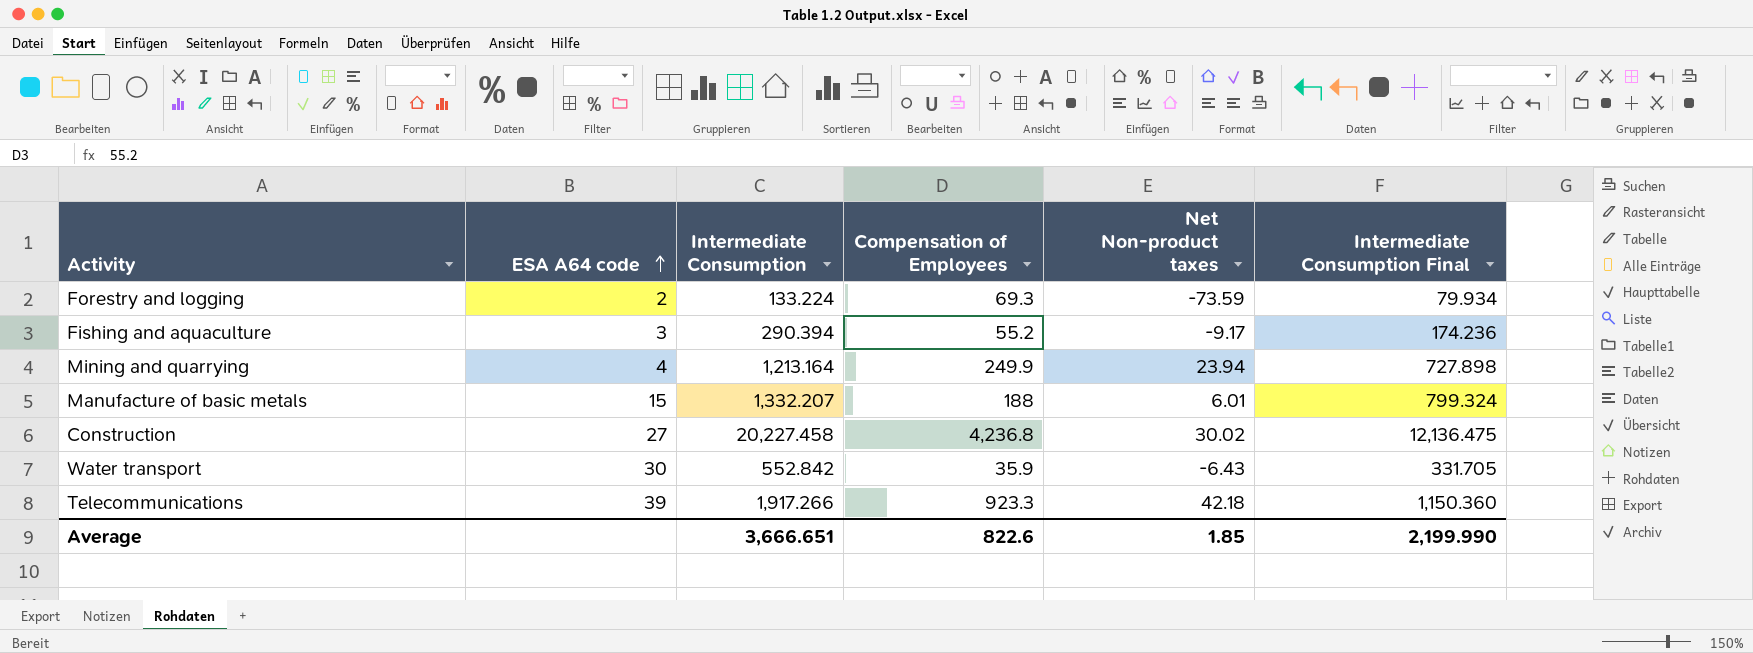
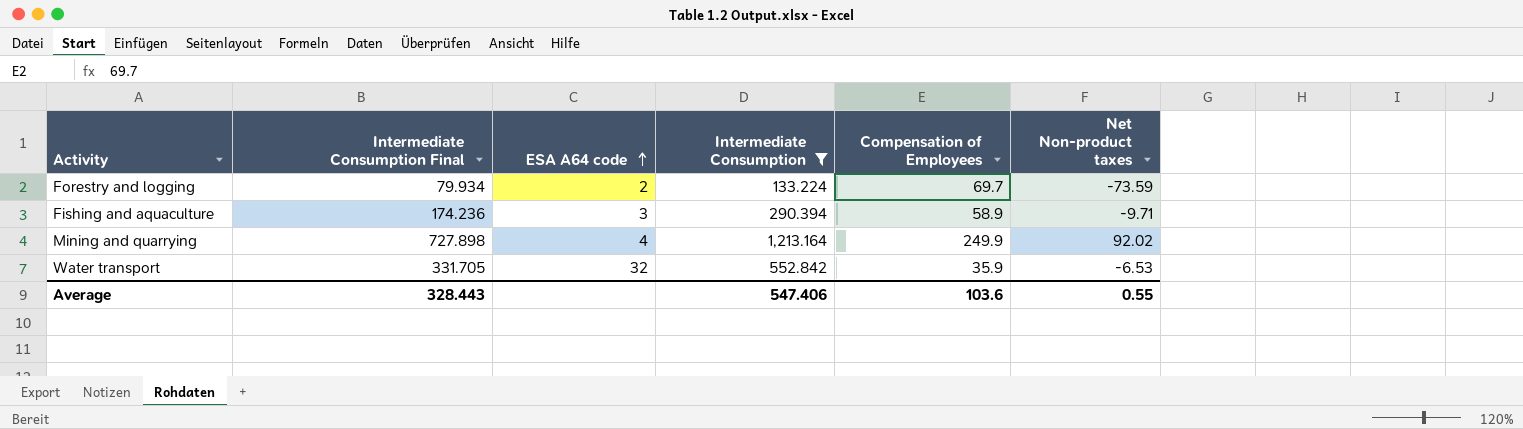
filter: none -> Intermediate Consumption <= 1,213.164
column Intermediate Consumption Final | position: 6 -> 2
Forestry and logging | Compensation of Employees: 69.3 -> 69.7
Fishing and aquaculture | Compensation of Employees: 55.2 -> 58.9
Fishing and aquaculture | Net Non-product taxes: -9.17 -> -9.71
Mining and quarrying | Net Non-product taxes: 23.94 -> 92.02
Water transport | ESA A64 code: 30 -> 32
Water transport | Net Non-product taxes: -6.43 -> -6.53
Average | Intermediate Consumption Final: 2,199.990 -> 328.443
Average | Intermediate Consumption: 3,666.651 -> 547.406
Average | Compensation of Employees: 822.6 -> 103.6
Average | Net Non-product taxes: 1.85 -> 0.55

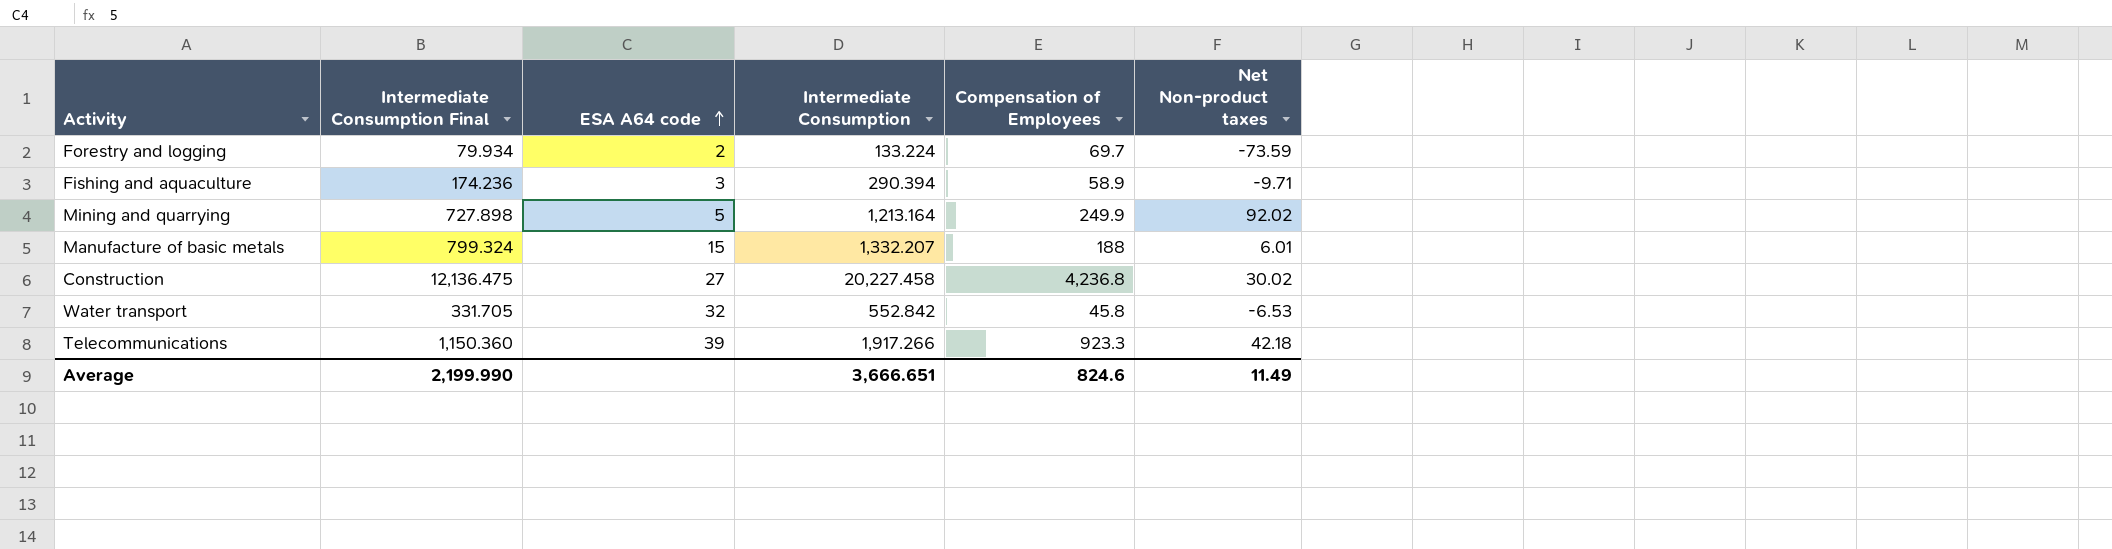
filter: Intermediate Consumption <= 1,213.164 -> none
Mining and quarrying | ESA A64 code: 4 -> 5
Water transport | Compensation of Employees: 35.9 -> 45.8
Average | Intermediate Consumption Final: 328.443 -> 2,199.990
Average | Intermediate Consumption: 547.406 -> 3,666.651
Average | Compensation of Employees: 103.6 -> 824.6
Average | Net Non-product taxes: 0.55 -> 11.49

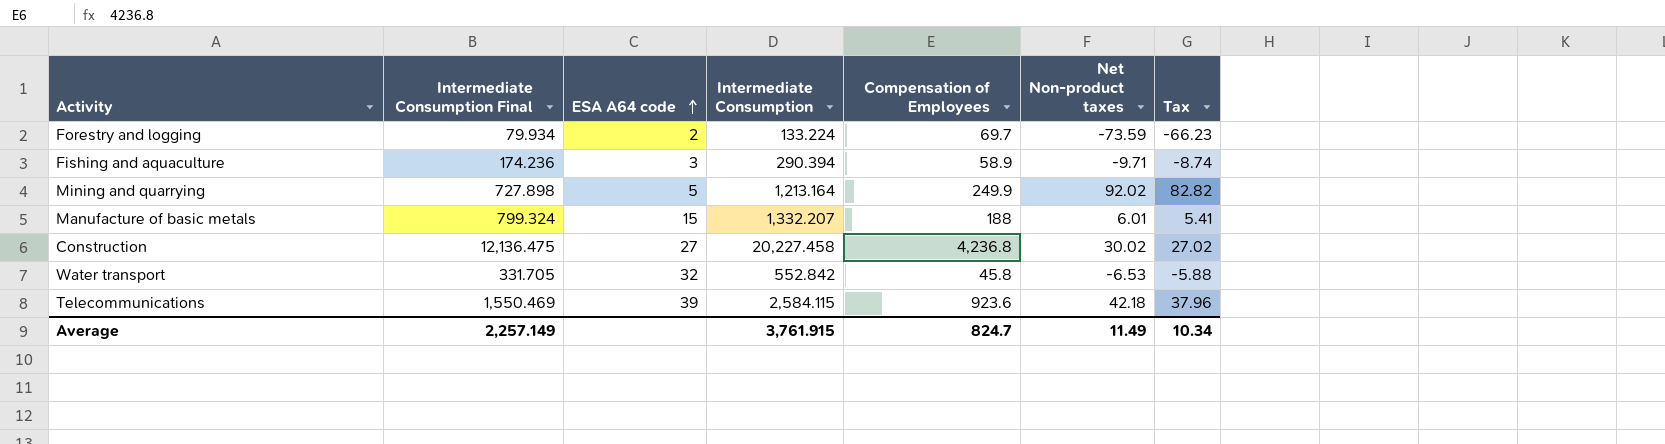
column Tax | formula: none -> [Net Non-product taxes] * 0.9
Telecommunications | Intermediate Consumption Final: 1,150.360 -> 1,550.469
Telecommunications | Intermediate Consumption: 1,917.266 -> 2,584.115
Telecommunications | Compensation of Employees: 923.3 -> 923.6
Average | Intermediate Consumption Final: 2,199.990 -> 2,257.149
Average | Intermediate Consumption: 3,666.651 -> 3,761.915
Average | Compensation of Employees: 824.6 -> 824.7

